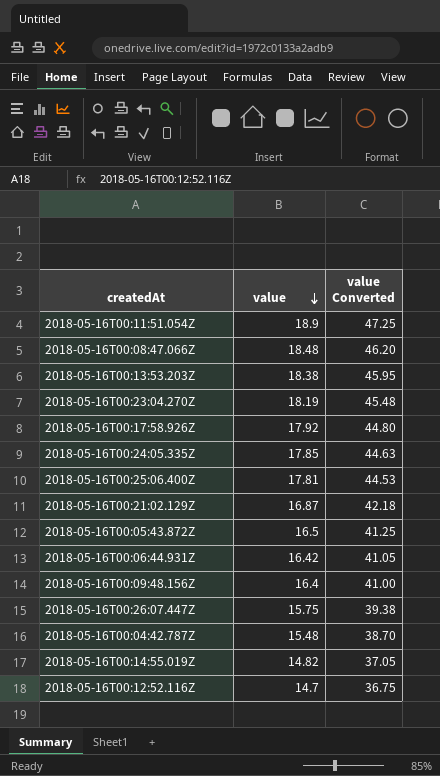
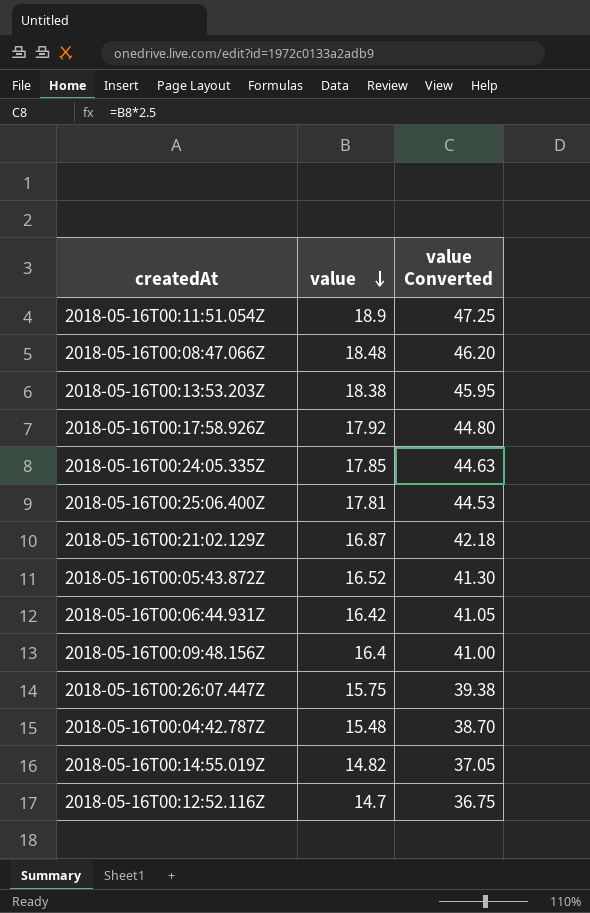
row 2018-05-16T00:23:04.270Z: 18.19 | 45.48 -> none
2018-05-16T00:05:43.872Z | value: 16.5 -> 16.52
2018-05-16T00:05:43.872Z | value Converted: 41.25 -> 41.30

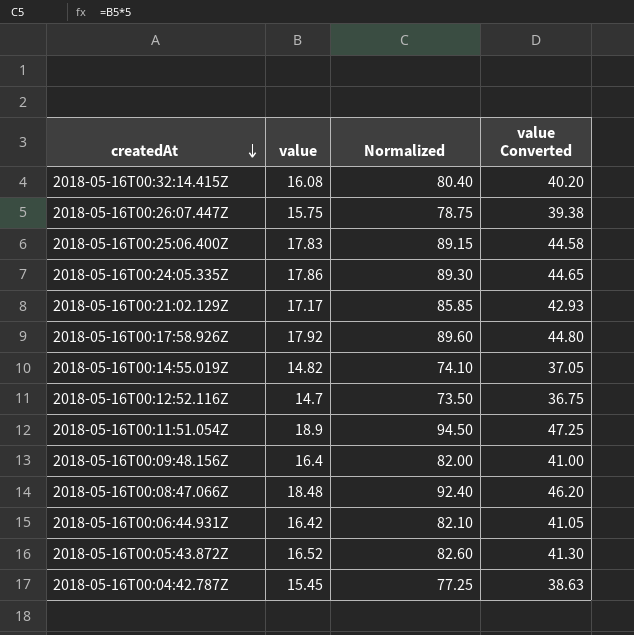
row order: value descending -> createdAt descending
column Normalized | formula: none -> [value] * 5
row 2018-05-16T00:13:53.203Z: 18.38 | 45.95 -> none
row 2018-05-16T00:32:14.415Z: none -> 16.08 | 80.40 | 40.20
2018-05-16T00:25:06.400Z | value: 17.81 -> 17.83
2018-05-16T00:25:06.400Z | value Converted: 44.53 -> 44.58
2018-05-16T00:24:05.335Z | value: 17.85 -> 17.86
2018-05-16T00:24:05.335Z | value Converted: 44.63 -> 44.65
2018-05-16T00:21:02.129Z | value: 16.87 -> 17.17
2018-05-16T00:21:02.129Z | value Converted: 42.18 -> 42.93
2018-05-16T00:04:42.787Z | value: 15.48 -> 15.45
2018-05-16T00:04:42.787Z | value Converted: 38.70 -> 38.63

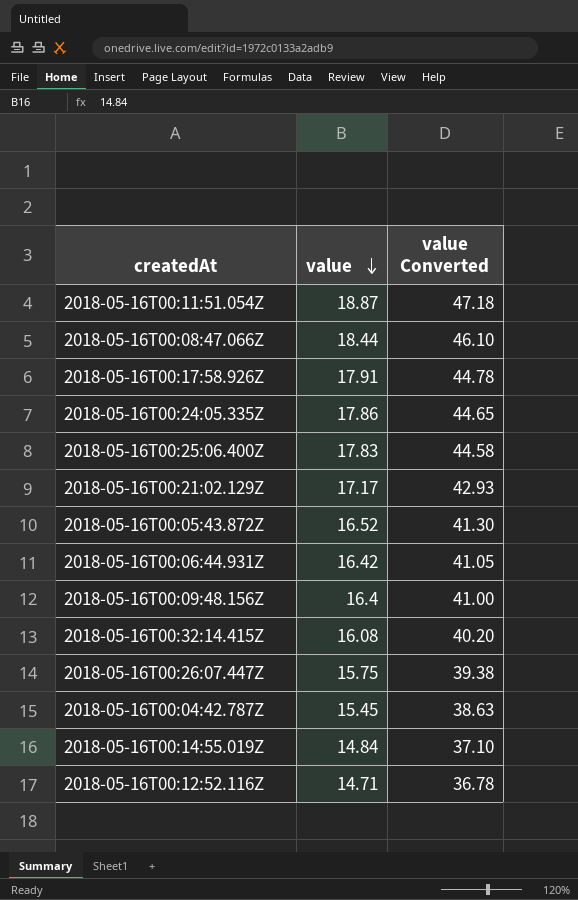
row order: createdAt descending -> value descending
column Normalized | formula: [value] * 5 -> none
2018-05-16T00:11:51.054Z | value: 18.9 -> 18.87
2018-05-16T00:11:51.054Z | value Converted: 47.25 -> 47.18
2018-05-16T00:08:47.066Z | value: 18.48 -> 18.44
2018-05-16T00:08:47.066Z | value Converted: 46.20 -> 46.10
2018-05-16T00:17:58.926Z | value: 17.92 -> 17.91
2018-05-16T00:17:58.926Z | value Converted: 44.80 -> 44.78
2018-05-16T00:14:55.019Z | value: 14.82 -> 14.84
2018-05-16T00:14:55.019Z | value Converted: 37.05 -> 37.10
2018-05-16T00:12:52.116Z | value: 14.7 -> 14.71
2018-05-16T00:12:52.116Z | value Converted: 36.75 -> 36.78

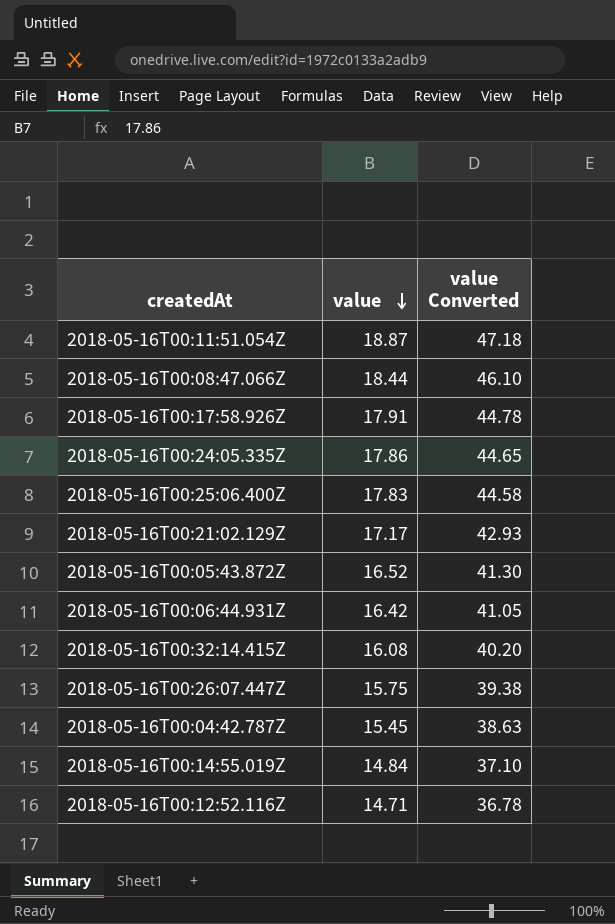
row 2018-05-16T00:09:48.156Z: 16.4 | 41.00 -> none

